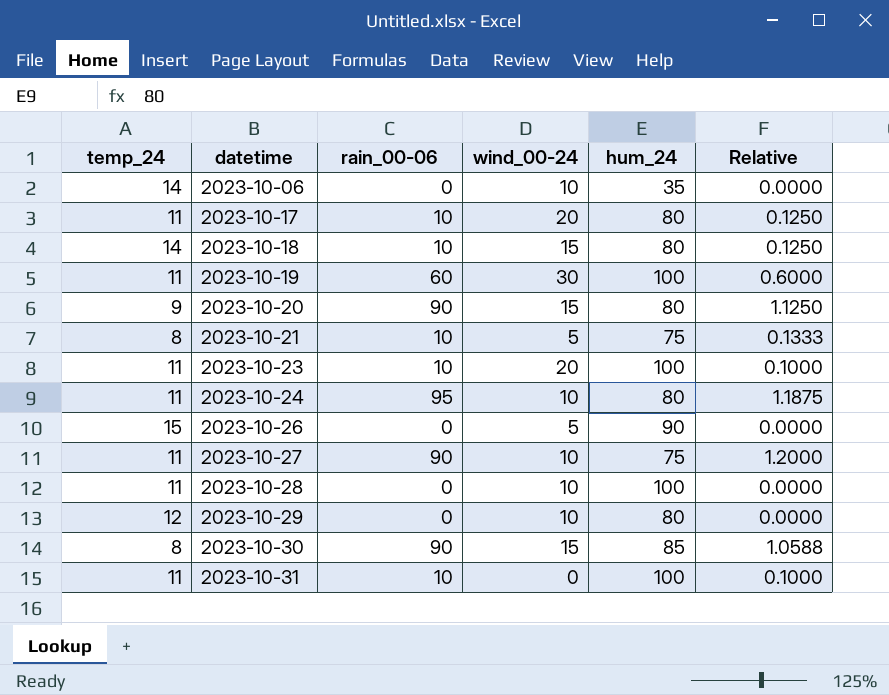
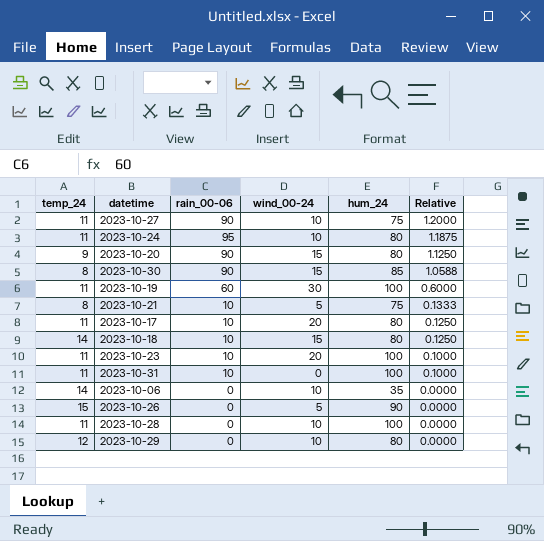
row order: datetime ascending -> Relative descending

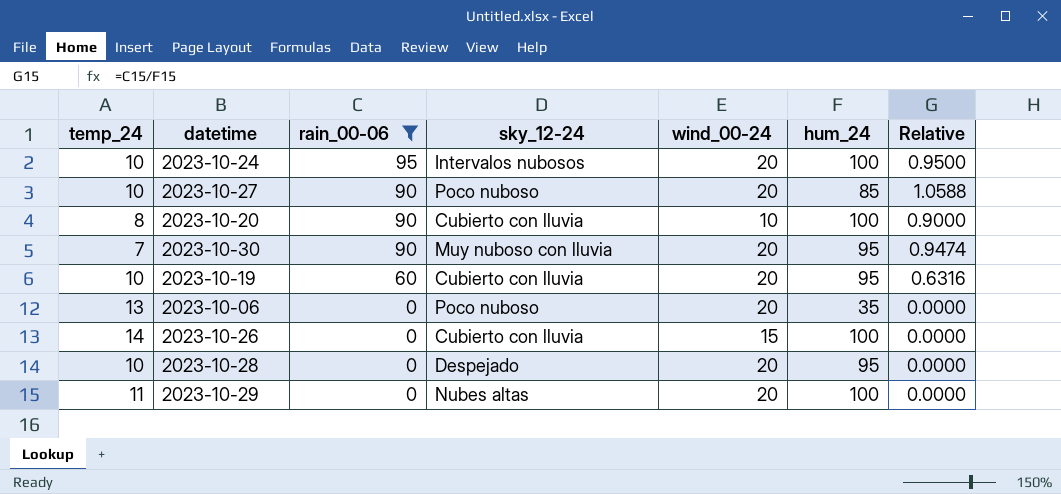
filter: none -> rain_00-06 != 10
row order: Relative descending -> rain_00-06 descending
column sky_12-24 | position: none -> 4
2023-10-24 | temp_24: 11 -> 10
2023-10-24 | wind_00-24: 10 -> 20
2023-10-24 | hum_24: 80 -> 100
2023-10-24 | Relative: 1.1875 -> 0.9500
2023-10-27 | temp_24: 11 -> 10
2023-10-27 | wind_00-24: 10 -> 20
2023-10-27 | hum_24: 75 -> 85
2023-10-27 | Relative: 1.2000 -> 1.0588
2023-10-20 | temp_24: 9 -> 8
2023-10-20 | wind_00-24: 15 -> 10
2023-10-20 | hum_24: 80 -> 100
2023-10-20 | Relative: 1.1250 -> 0.9000
2023-10-30 | temp_24: 8 -> 7
2023-10-30 | wind_00-24: 15 -> 20
2023-10-30 | hum_24: 85 -> 95
2023-10-30 | Relative: 1.0588 -> 0.9474
2023-10-19 | temp_24: 11 -> 10
2023-10-19 | wind_00-24: 30 -> 20
2023-10-19 | hum_24: 100 -> 95
2023-10-19 | Relative: 0.6000 -> 0.6316
2023-10-06 | temp_24: 14 -> 13
2023-10-06 | wind_00-24: 10 -> 20
2023-10-26 | temp_24: 15 -> 14
2023-10-26 | wind_00-24: 5 -> 15
2023-10-26 | hum_24: 90 -> 100
2023-10-28 | temp_24: 11 -> 10
2023-10-28 | wind_00-24: 10 -> 20
2023-10-28 | hum_24: 100 -> 95
2023-10-29 | temp_24: 12 -> 11
2023-10-29 | wind_00-24: 10 -> 20
2023-10-29 | hum_24: 80 -> 100

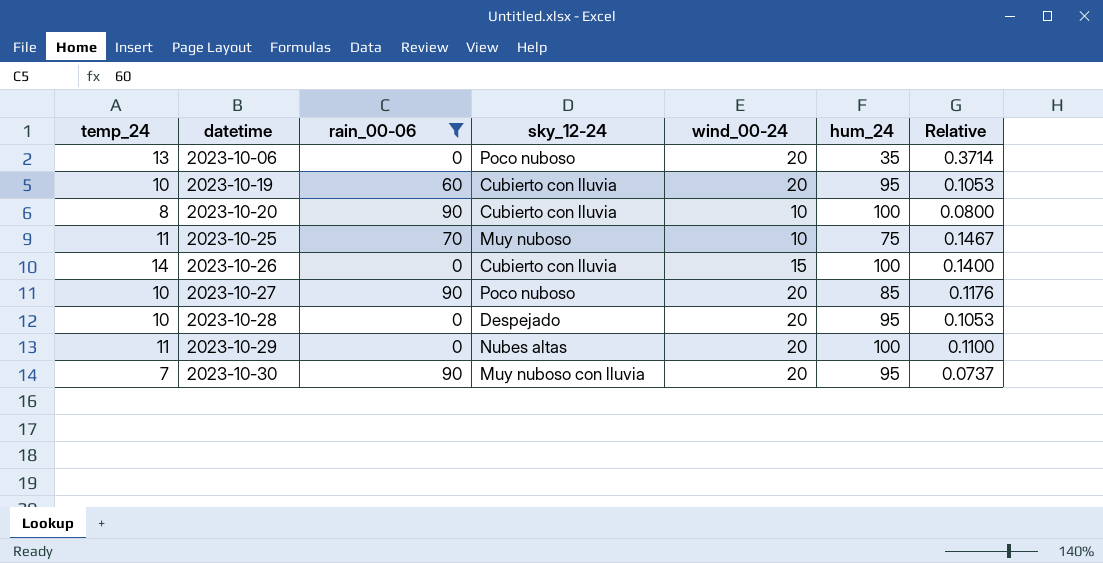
row order: rain_00-06 descending -> datetime ascending
column Relative | formula: [rain_00-06] / [hum_24] -> [temp_24] / [hum_24]
row 2023-10-24: 10 | 95 | Intervalos nubosos | 20 | 100 | 0.9500 -> none
row 2023-10-25: none -> 11 | 70 | Muy nuboso | 10 | 75 | 0.1467

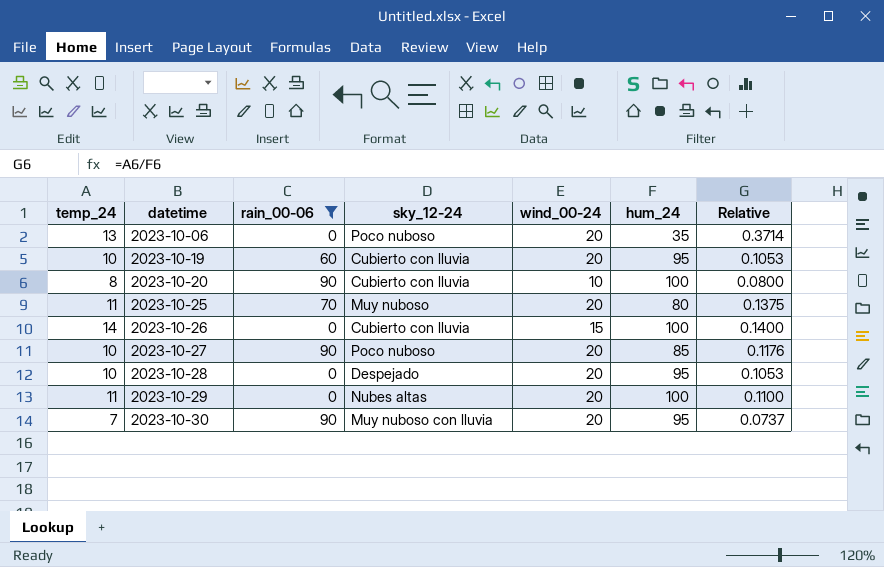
2023-10-25 | wind_00-24: 10 -> 20
2023-10-25 | hum_24: 75 -> 80
2023-10-25 | Relative: 0.1467 -> 0.1375

